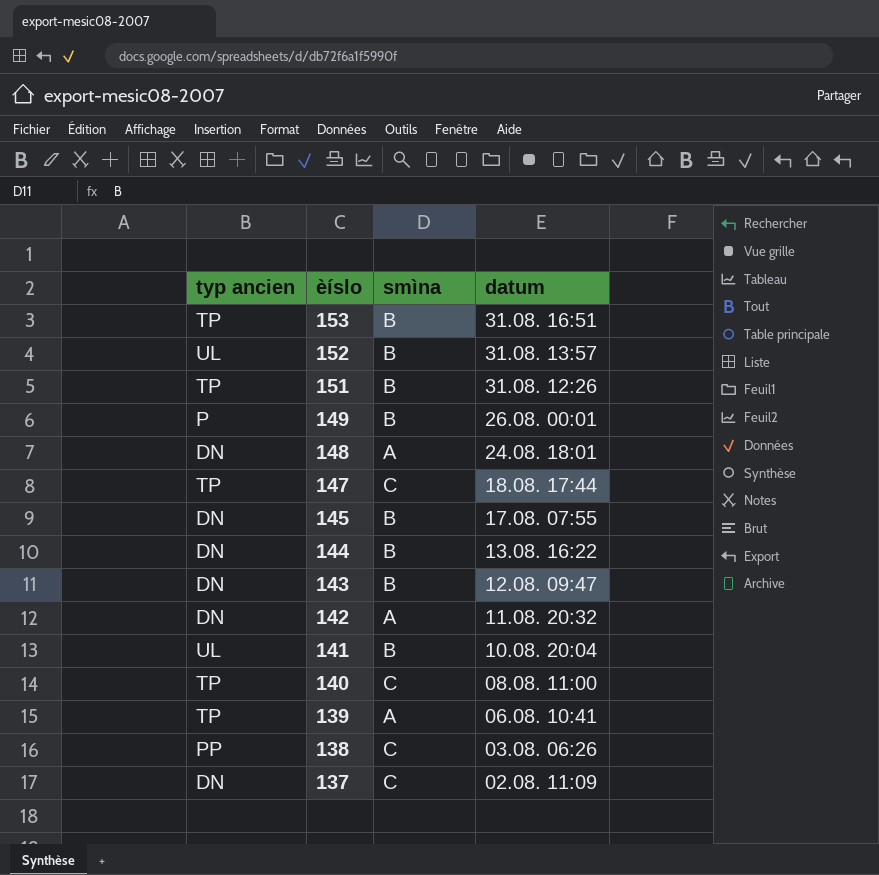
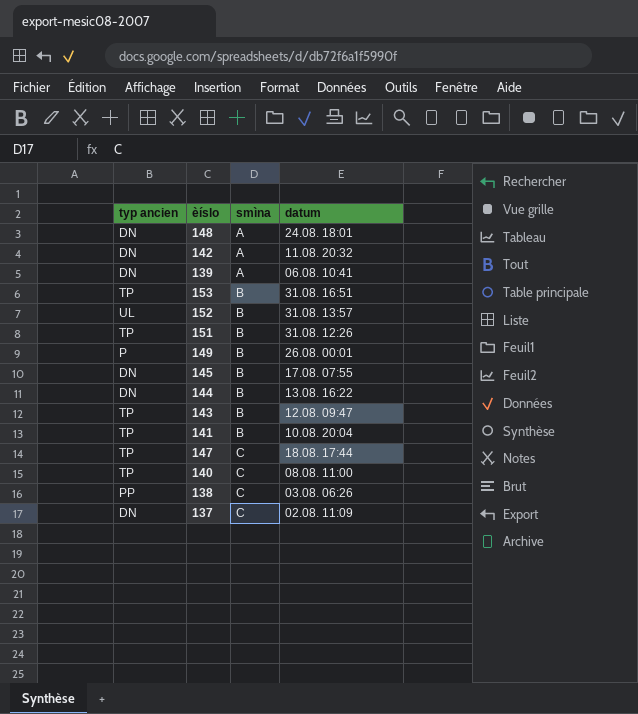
row order: èíslo descending -> smìna ascending
139 | typ ancien: TP -> DN
143 | typ ancien: DN -> TP
141 | typ ancien: UL -> TP

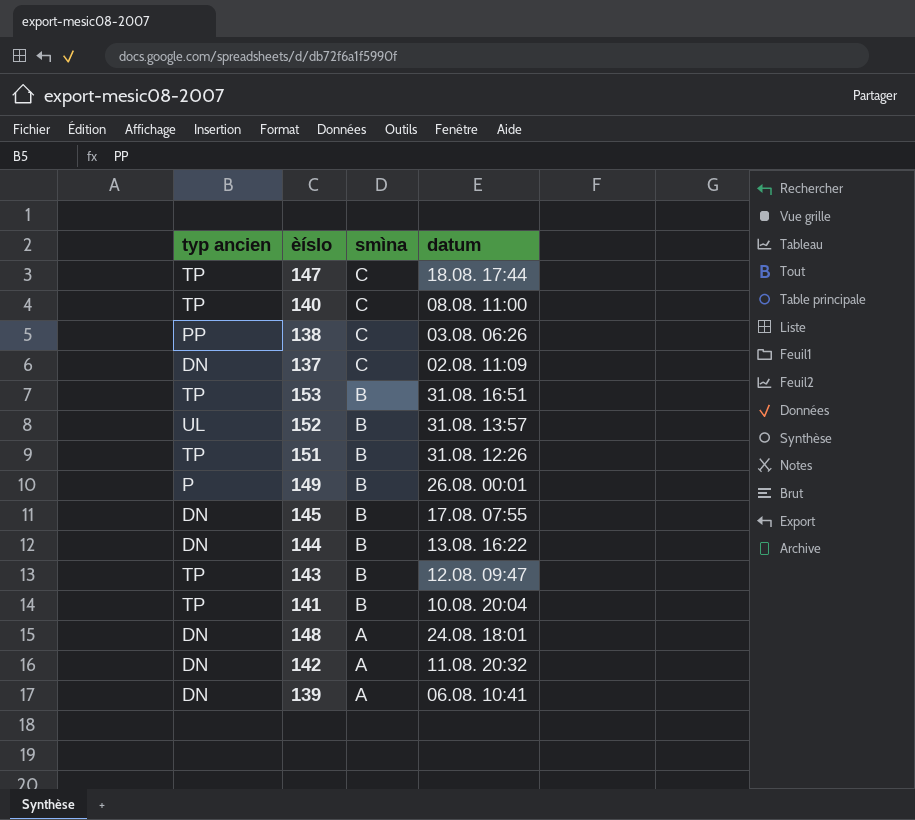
row order: smìna ascending -> smìna descending

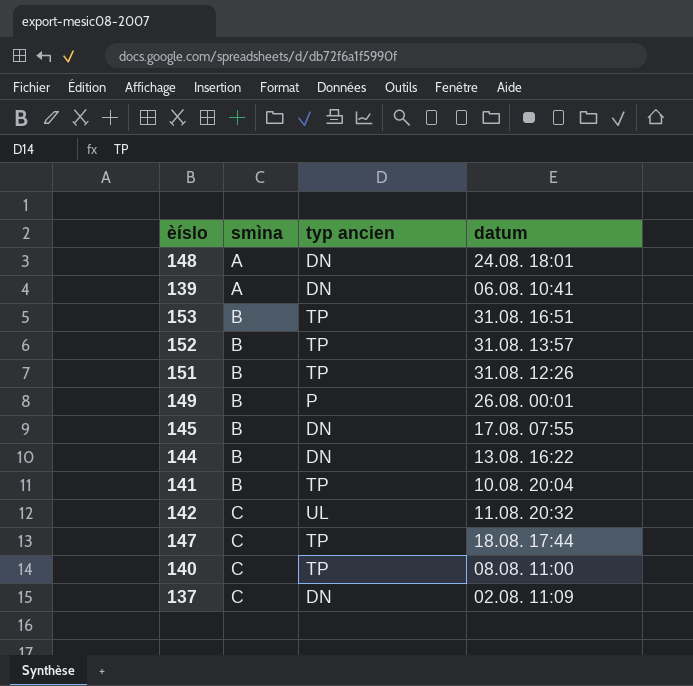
row order: smìna descending -> smìna ascending
column typ ancien | position: 1 -> 3
row 138: PP | C | 03.08. 06:26 -> none
row 143: TP | B | 12.08. 09:47 -> none
152 | typ ancien: UL -> TP
142 | smìna: A -> C
142 | typ ancien: DN -> UL

